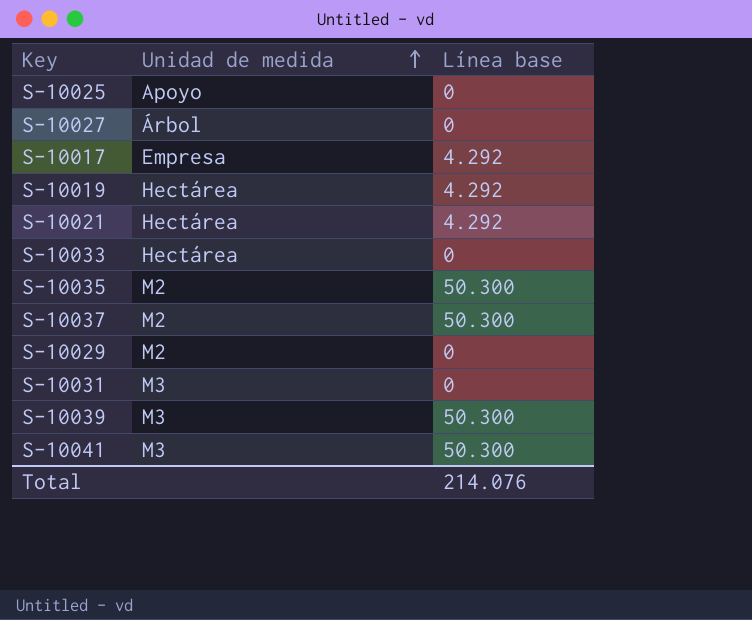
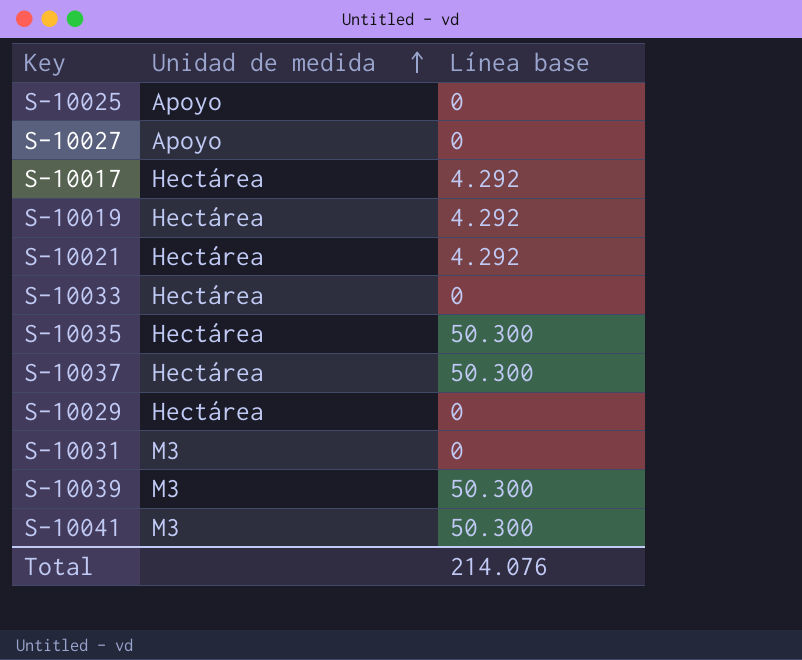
S-10027 | Unidad de medida: Árbol -> Apoyo
S-10017 | Unidad de medida: Empresa -> Hectárea
S-10035 | Unidad de medida: M2 -> Hectárea
S-10037 | Unidad de medida: M2 -> Hectárea
S-10029 | Unidad de medida: M2 -> Hectárea

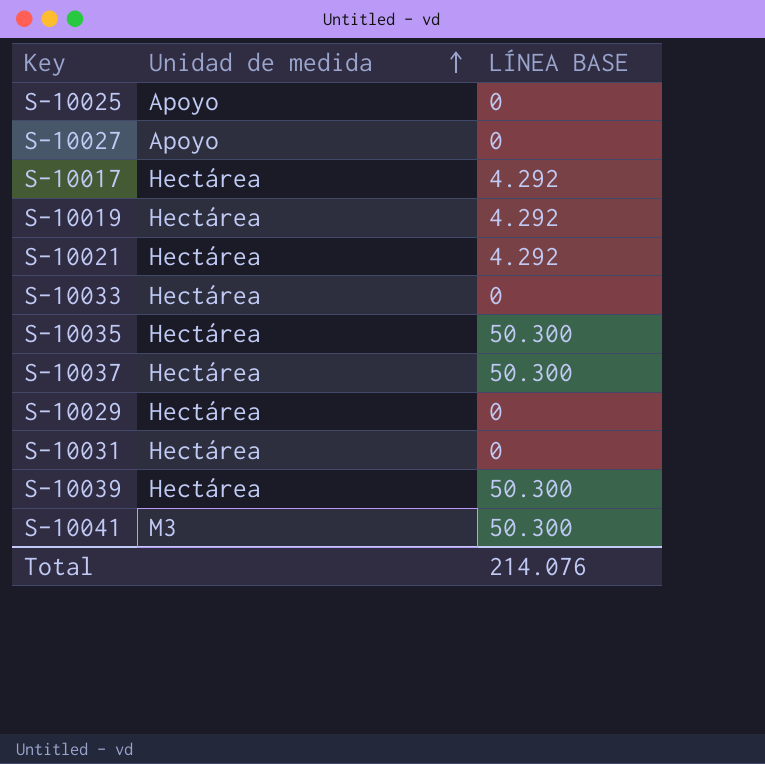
column name: Línea base -> LÍNEA BASE
S-10031 | Unidad de medida: M3 -> Hectárea
S-10039 | Unidad de medida: M3 -> Hectárea

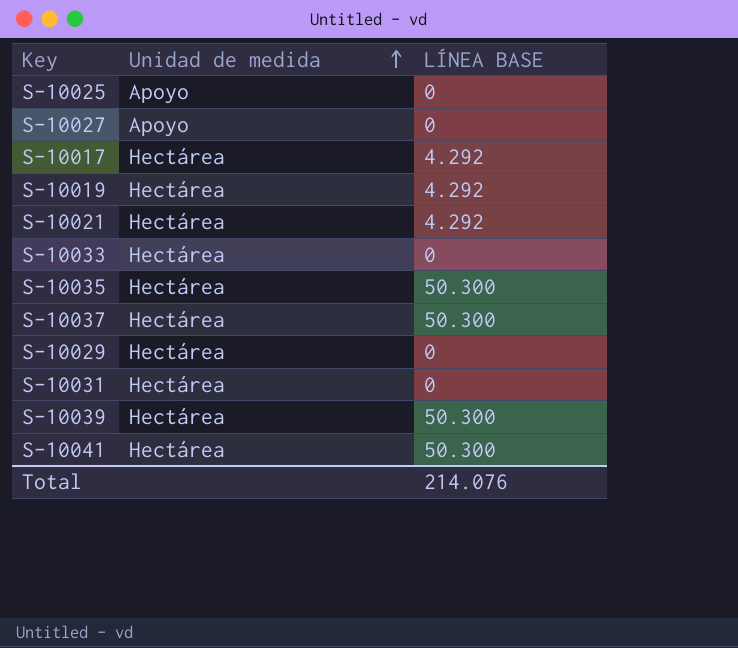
S-10041 | Unidad de medida: M3 -> Hectárea

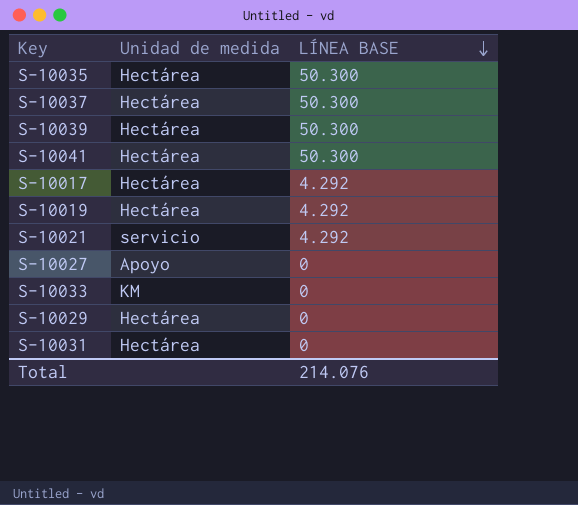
row order: Unidad de medida ascending -> LÍNEA BASE descending
row S-10025: Apoyo | 0 -> none
S-10021 | Unidad de medida: Hectárea -> servicio
S-10033 | Unidad de medida: Hectárea -> KM

